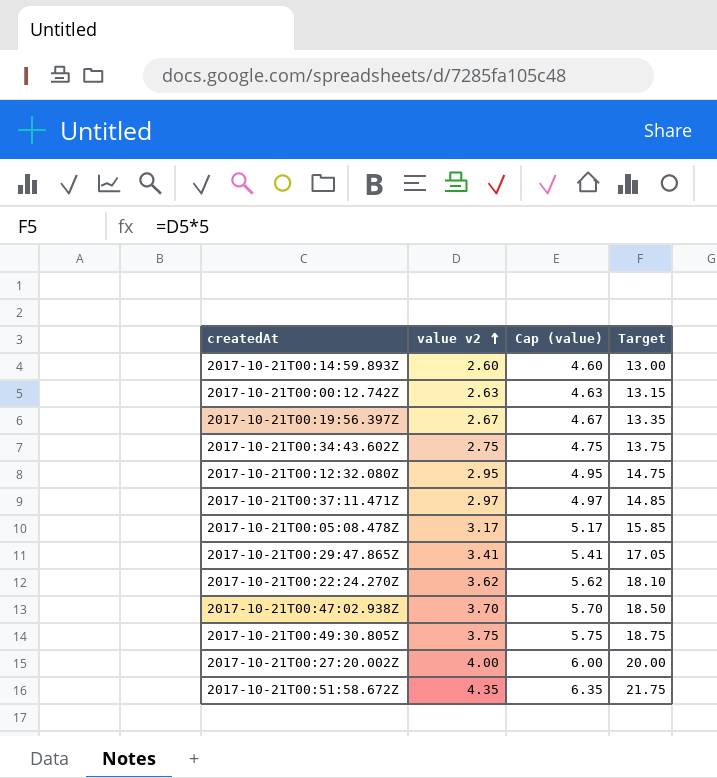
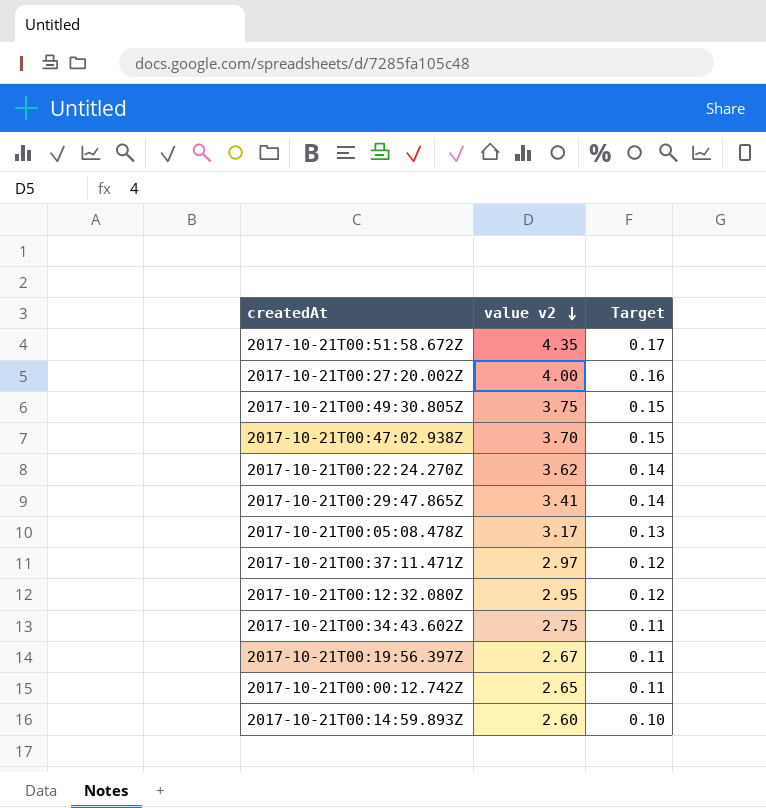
row order: value v2 ascending -> value v2 descending
column Cap (value) | formula: [value v2] + 2 -> none
column Target | formula: [value v2] * 5 -> [value v2] * 0.04
2017-10-21T00:00:12.742Z | value v2: 2.63 -> 2.65

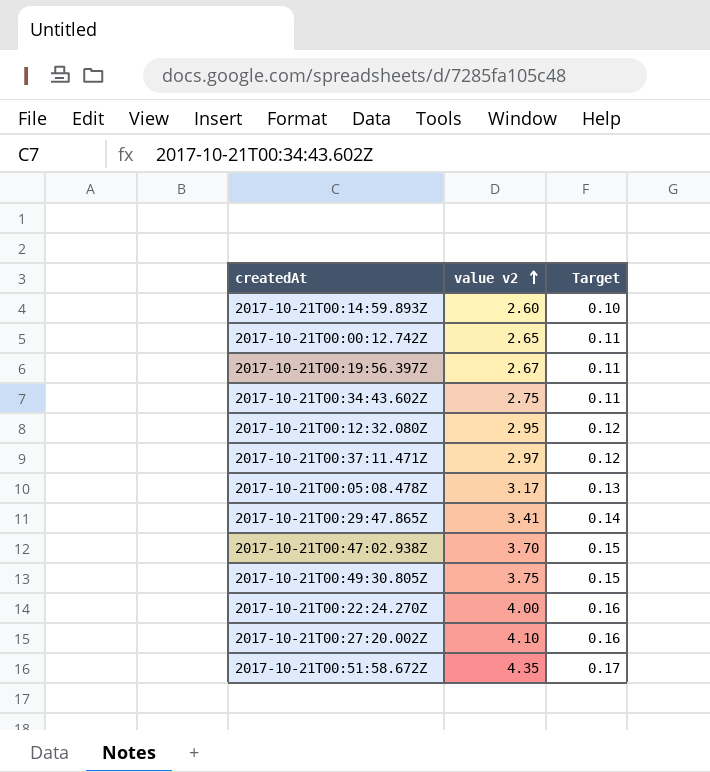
row order: value v2 descending -> value v2 ascending
2017-10-21T00:22:24.270Z | value v2: 3.62 -> 4.00
2017-10-21T00:22:24.270Z | Target: 0.14 -> 0.16
2017-10-21T00:27:20.002Z | value v2: 4.00 -> 4.10

